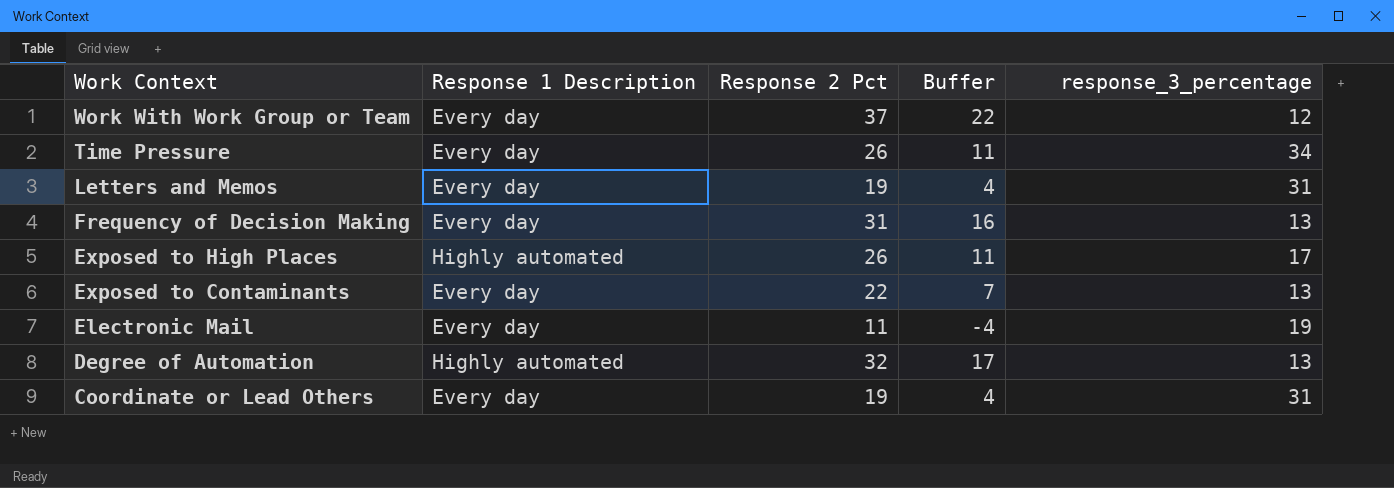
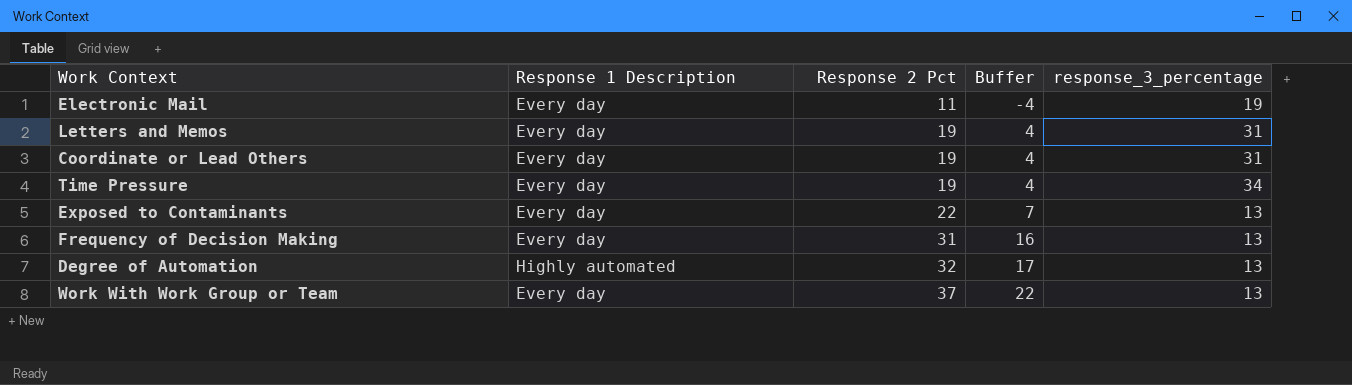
row order: Work Context descending -> Response 2 Pct ascending
row Exposed to High Places: Highly automated | 26 | 11 | 17 -> none
Time Pressure | Response 2 Pct: 26 -> 19
Time Pressure | Buffer: 11 -> 4
Work With Work Group or Team | response_3_percentage: 12 -> 13

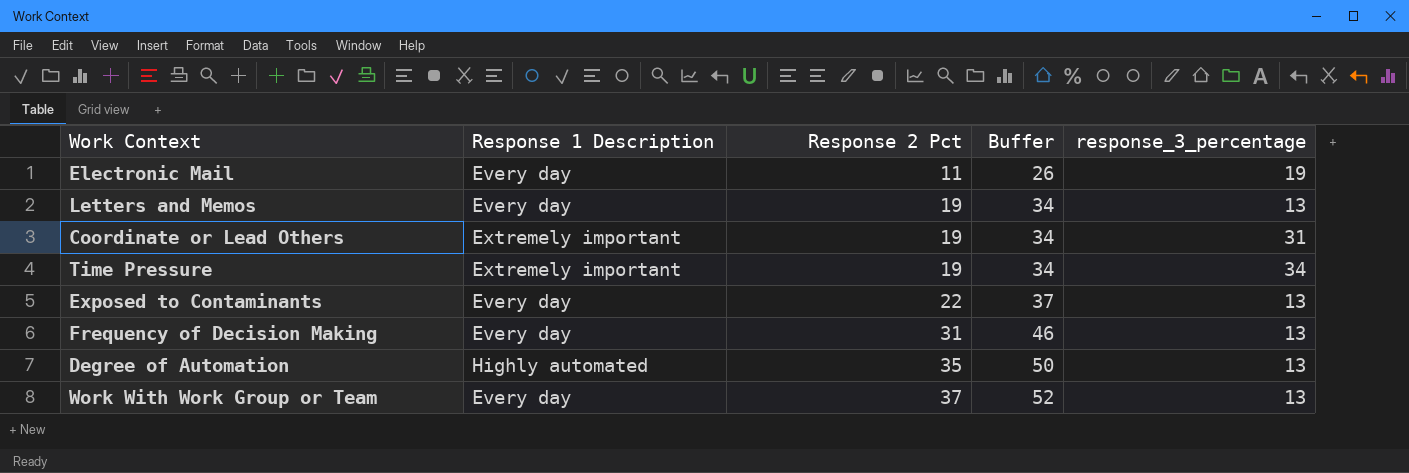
column Buffer | formula: [Response 2 Pct] - 15 -> [Response 2 Pct] + 15
Letters and Memos | response_3_percentage: 31 -> 13
Coordinate or Lead Others | Response 1 Description: Every day -> Extremely important
Time Pressure | Response 1 Description: Every day -> Extremely important
Degree of Automation | Response 2 Pct: 32 -> 35

